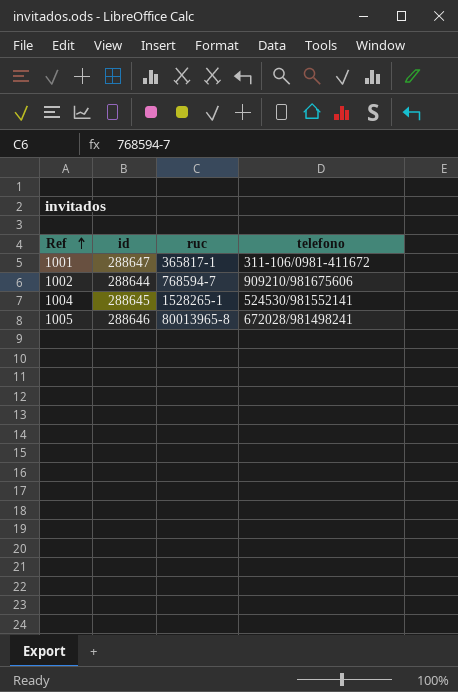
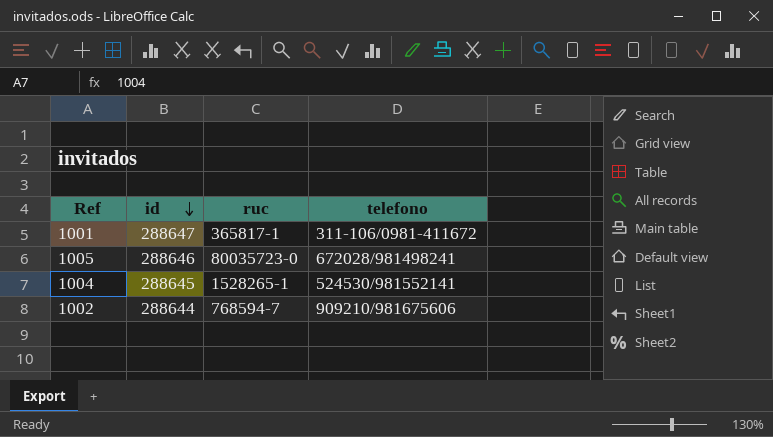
row order: Ref ascending -> id descending
1005 | ruc: 80013965-8 -> 80035723-0

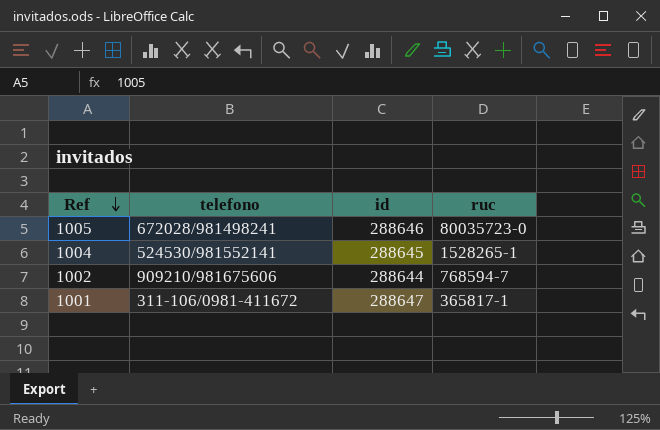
row order: id descending -> Ref descending
column telefono | position: 4 -> 2

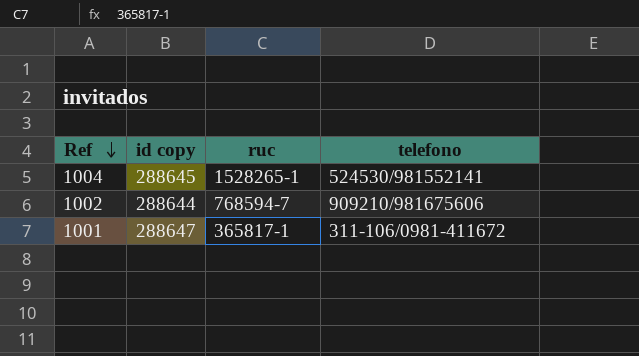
column name: id -> id copy
column telefono | position: 2 -> 4
row 1005: 672028/981498241 | 288646 | 80035723-0 -> none

